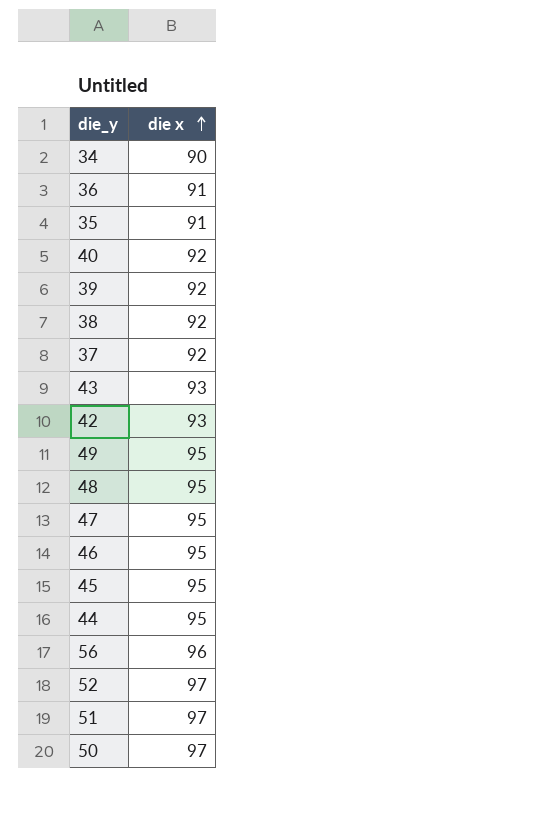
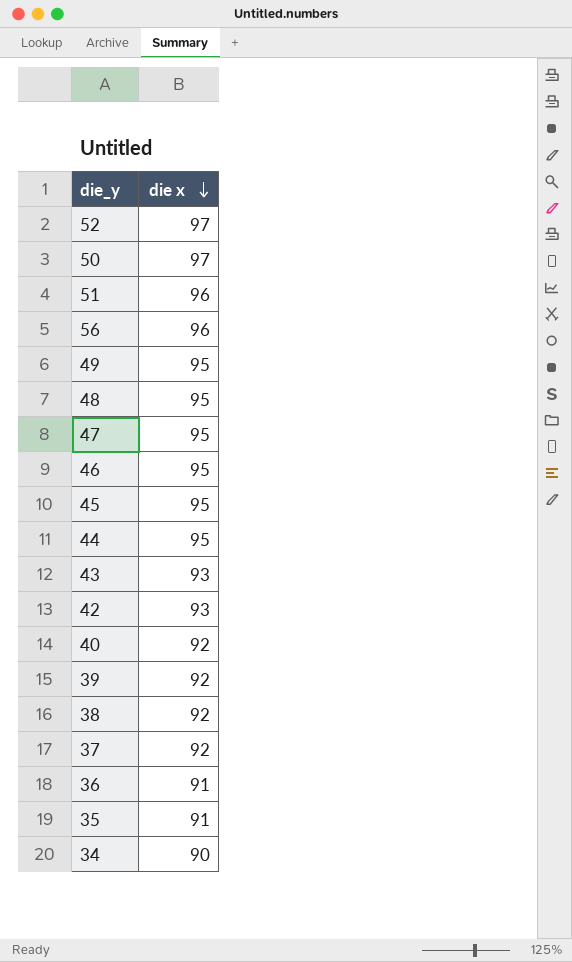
row order: die x ascending -> die x descending
51 | die x: 97 -> 96

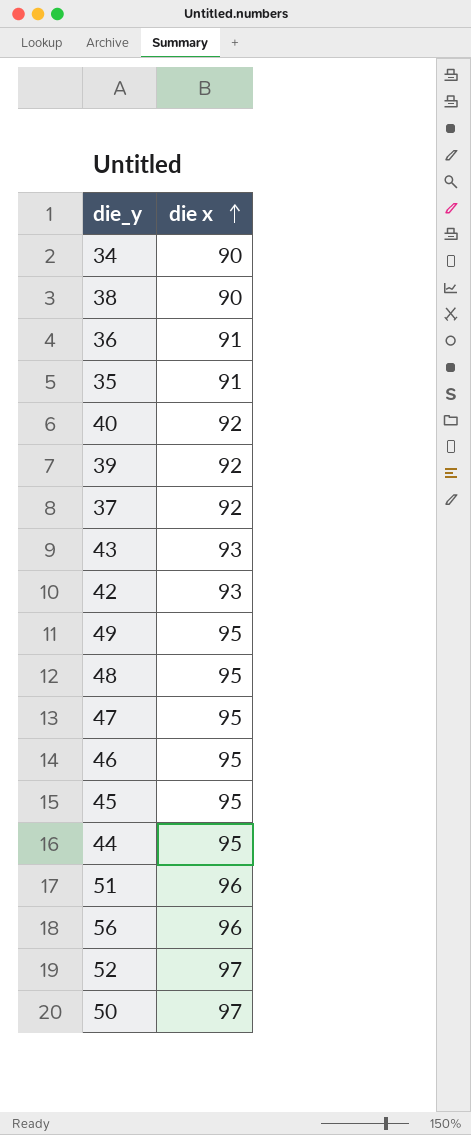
row order: die x descending -> die x ascending
38 | die x: 92 -> 90

